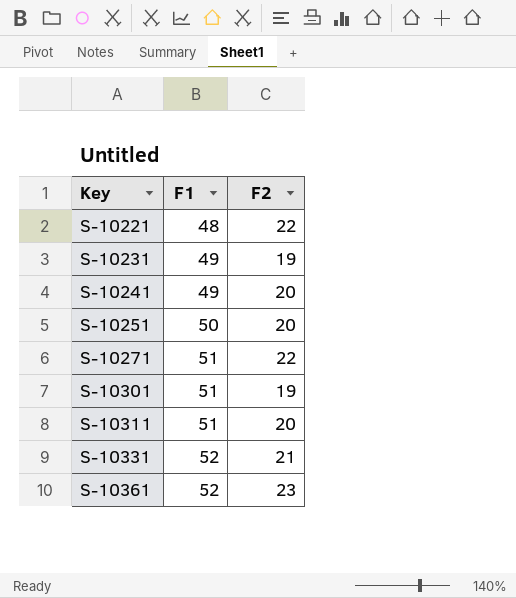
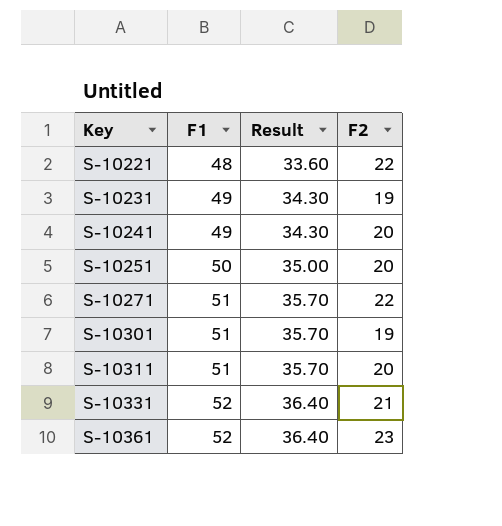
column Result | formula: none -> [F1] * 0.7

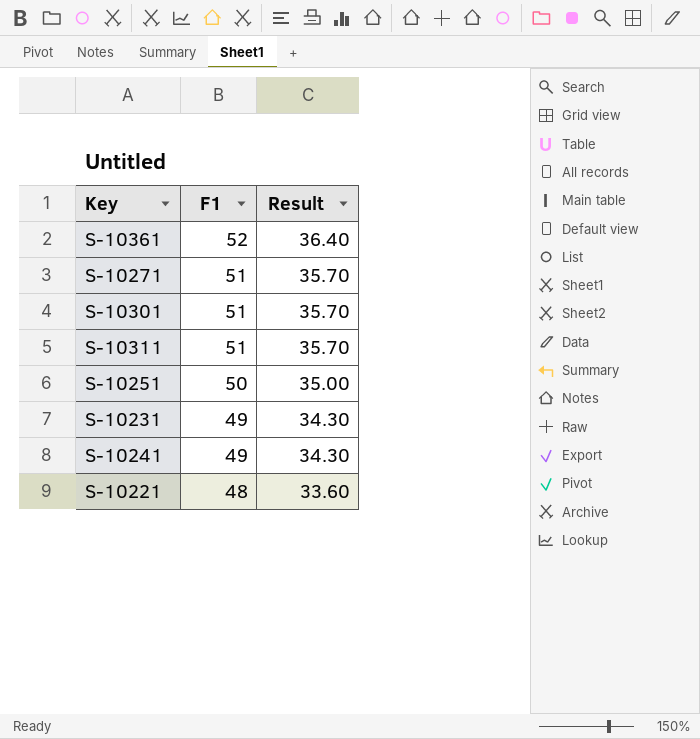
row order: Key ascending -> F1 descending
column F2 | position: 4 -> none
row S-10331: 52 | 36.40 | 21 -> none

